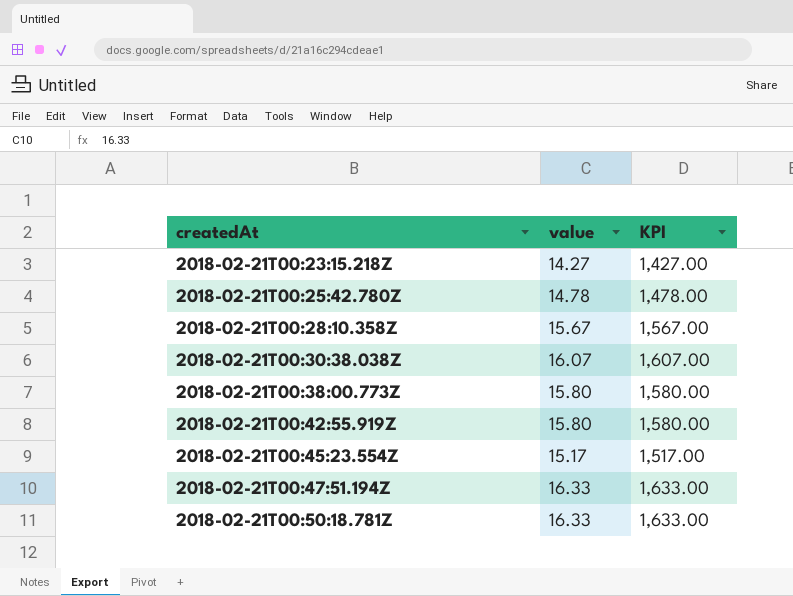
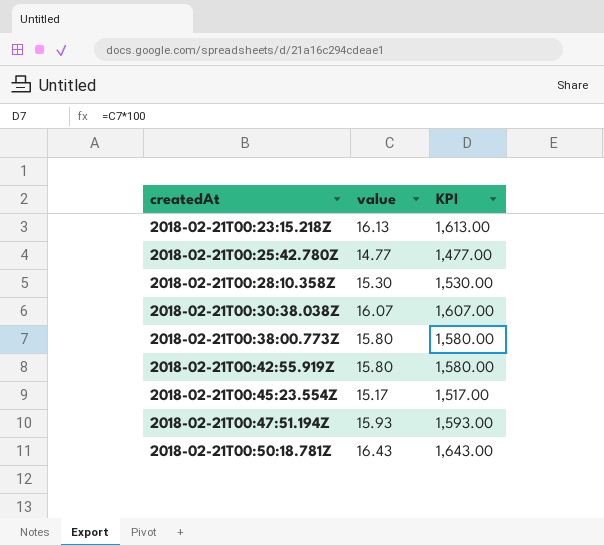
2018-02-21T00:23:15.218Z | value: 14.27 -> 16.13
2018-02-21T00:23:15.218Z | KPI: 1,427.00 -> 1,613.00
2018-02-21T00:25:42.780Z | value: 14.78 -> 14.77
2018-02-21T00:25:42.780Z | KPI: 1,478.00 -> 1,477.00
2018-02-21T00:28:10.358Z | value: 15.67 -> 15.30
2018-02-21T00:28:10.358Z | KPI: 1,567.00 -> 1,530.00
2018-02-21T00:47:51.194Z | value: 16.33 -> 15.93
2018-02-21T00:47:51.194Z | KPI: 1,633.00 -> 1,593.00
2018-02-21T00:50:18.781Z | value: 16.33 -> 16.43
2018-02-21T00:50:18.781Z | KPI: 1,633.00 -> 1,643.00

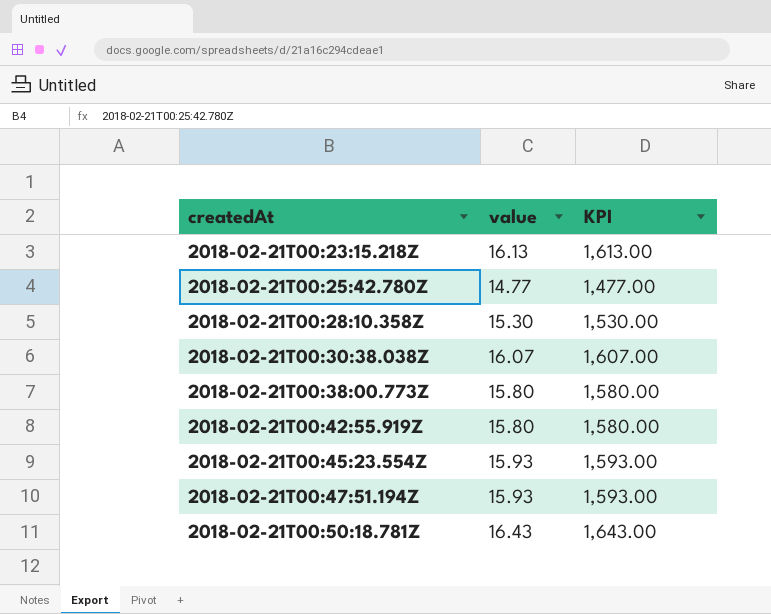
2018-02-21T00:45:23.554Z | value: 15.17 -> 15.93
2018-02-21T00:45:23.554Z | KPI: 1,517.00 -> 1,593.00

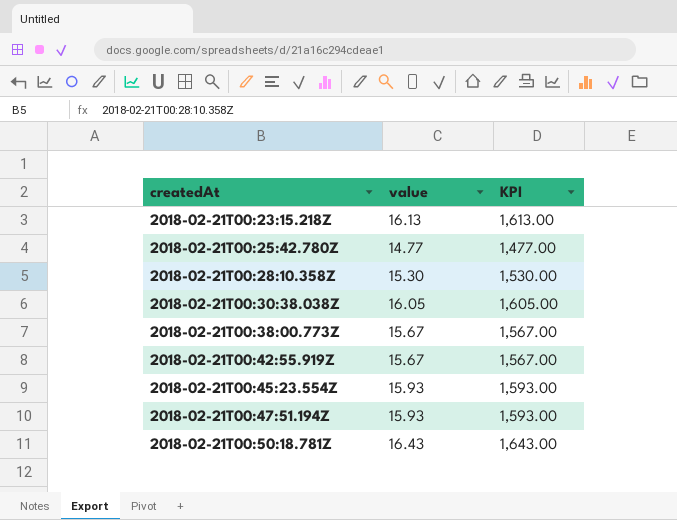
2018-02-21T00:30:38.038Z | value: 16.07 -> 16.05
2018-02-21T00:30:38.038Z | KPI: 1,607.00 -> 1,605.00
2018-02-21T00:38:00.773Z | value: 15.80 -> 15.67
2018-02-21T00:38:00.773Z | KPI: 1,580.00 -> 1,567.00
2018-02-21T00:42:55.919Z | value: 15.80 -> 15.67
2018-02-21T00:42:55.919Z | KPI: 1,580.00 -> 1,567.00

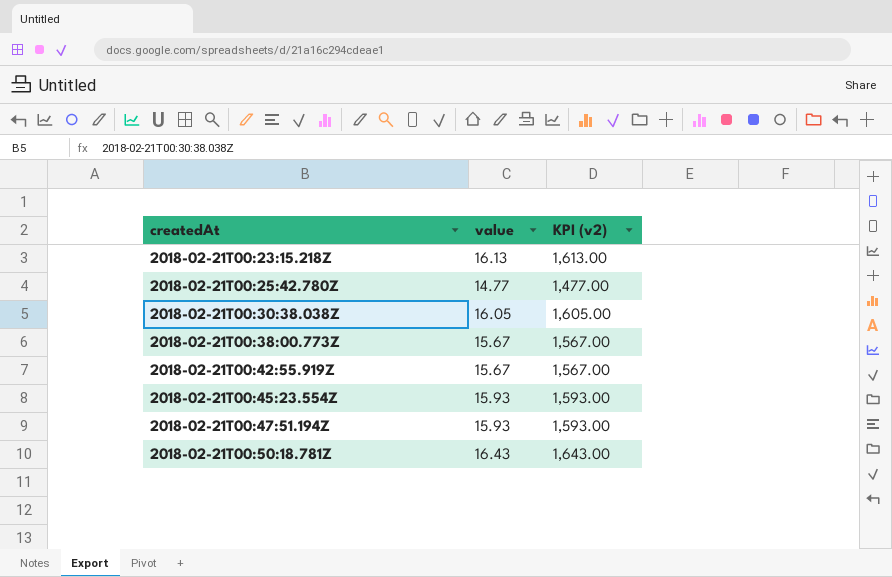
column name: KPI -> KPI (v2)
row 2018-02-21T00:28:10.358Z: 15.30 | 1,530.00 -> none

